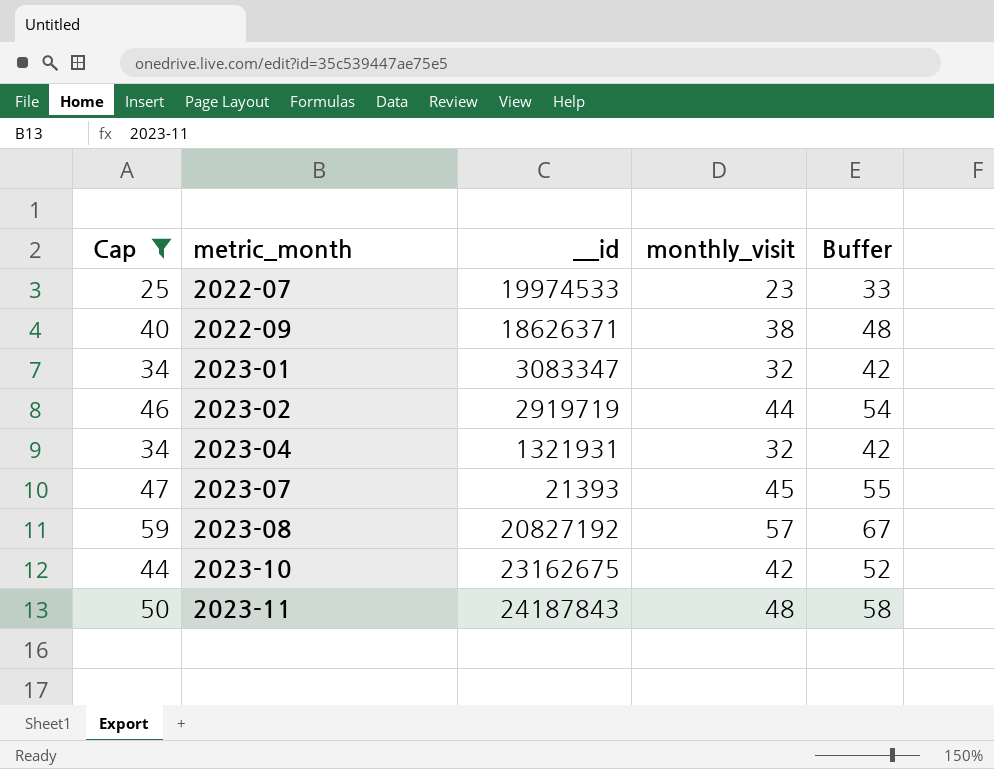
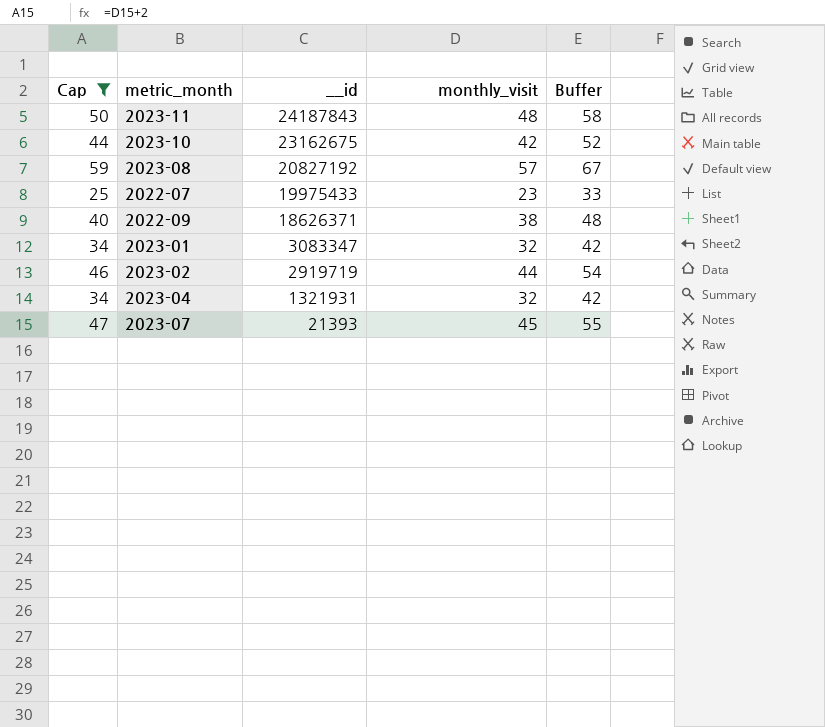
row order: metric_month ascending -> __id descending
2022-07 | __id: 19974533 -> 19975433

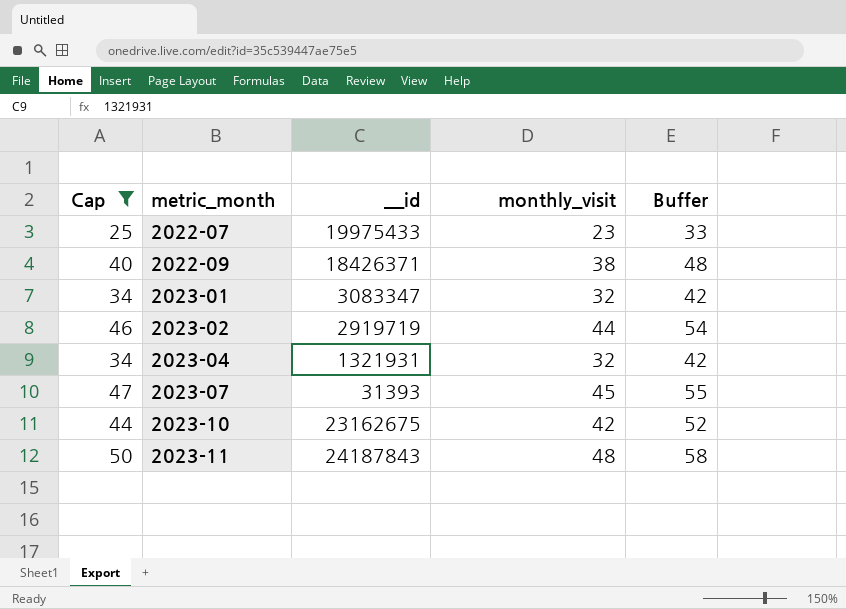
row order: __id descending -> metric_month ascending
row 2023-08: 59 | 20827192 | 57 | 67 -> none
2022-09 | __id: 18626371 -> 18426371
2023-07 | __id: 21393 -> 31393

